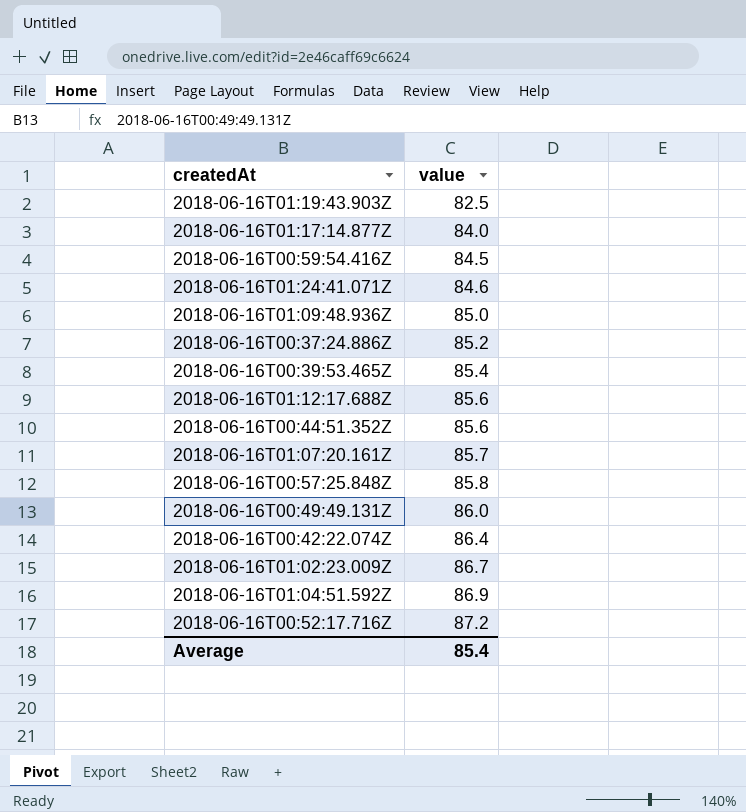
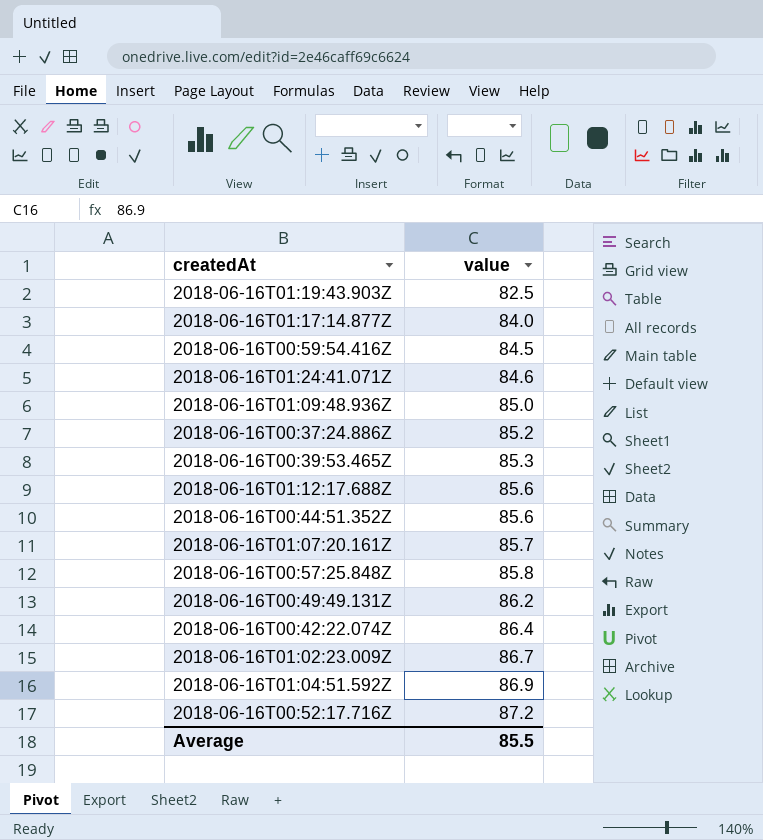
2018-06-16T00:39:53.465Z | value: 85.4 -> 85.3
2018-06-16T00:49:49.131Z | value: 86.0 -> 86.2
Average | value: 85.4 -> 85.5

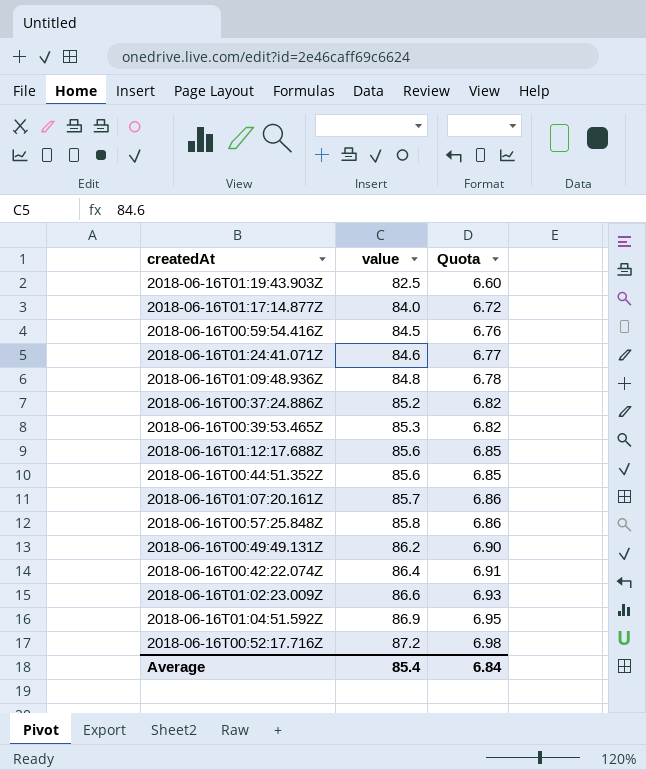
column Quota | formula: none -> [value] * 0.08
2018-06-16T01:09:48.936Z | value: 85.0 -> 84.8
2018-06-16T01:02:23.009Z | value: 86.7 -> 86.6
Average | value: 85.5 -> 85.4

